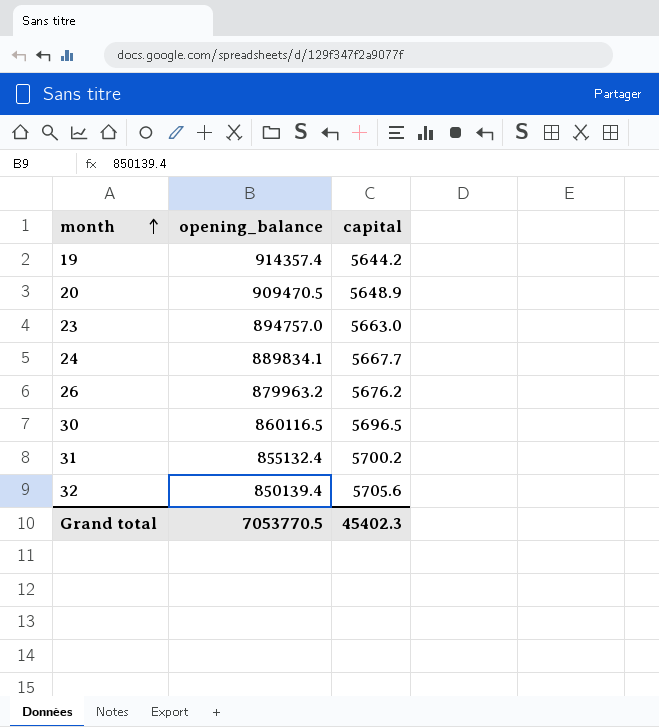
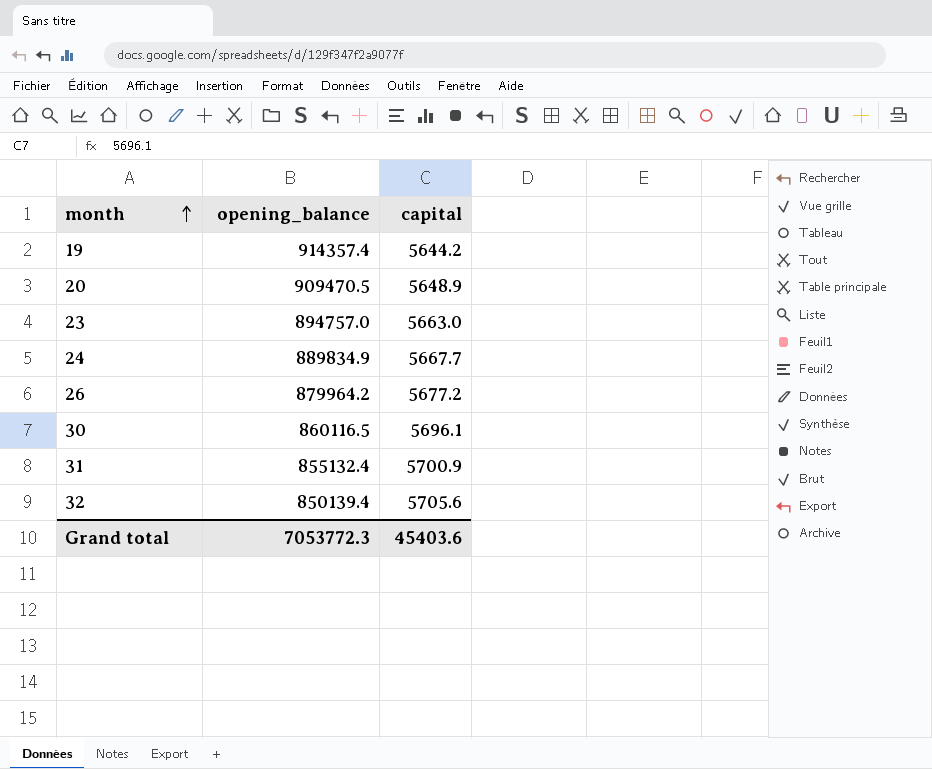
24 | opening_balance: 889834.1 -> 889834.9
26 | opening_balance: 879963.2 -> 879964.2
26 | capital: 5676.2 -> 5677.2
30 | capital: 5696.5 -> 5696.1
31 | capital: 5700.2 -> 5700.9
Grand total | opening_balance: 7053770.5 -> 7053772.3
Grand total | capital: 45402.3 -> 45403.6

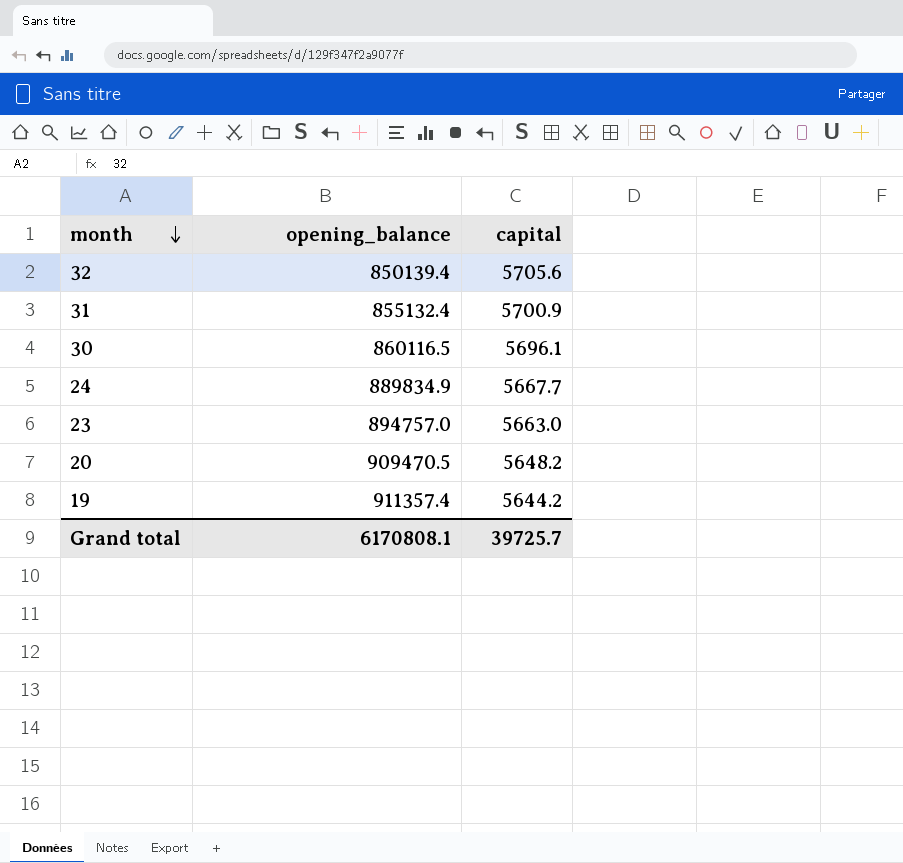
row order: month ascending -> month descending
row 26: 879964.2 | 5677.2 -> none
20 | capital: 5648.9 -> 5648.2
19 | opening_balance: 914357.4 -> 911357.4
Grand total | opening_balance: 7053772.3 -> 6170808.1
Grand total | capital: 45403.6 -> 39725.7

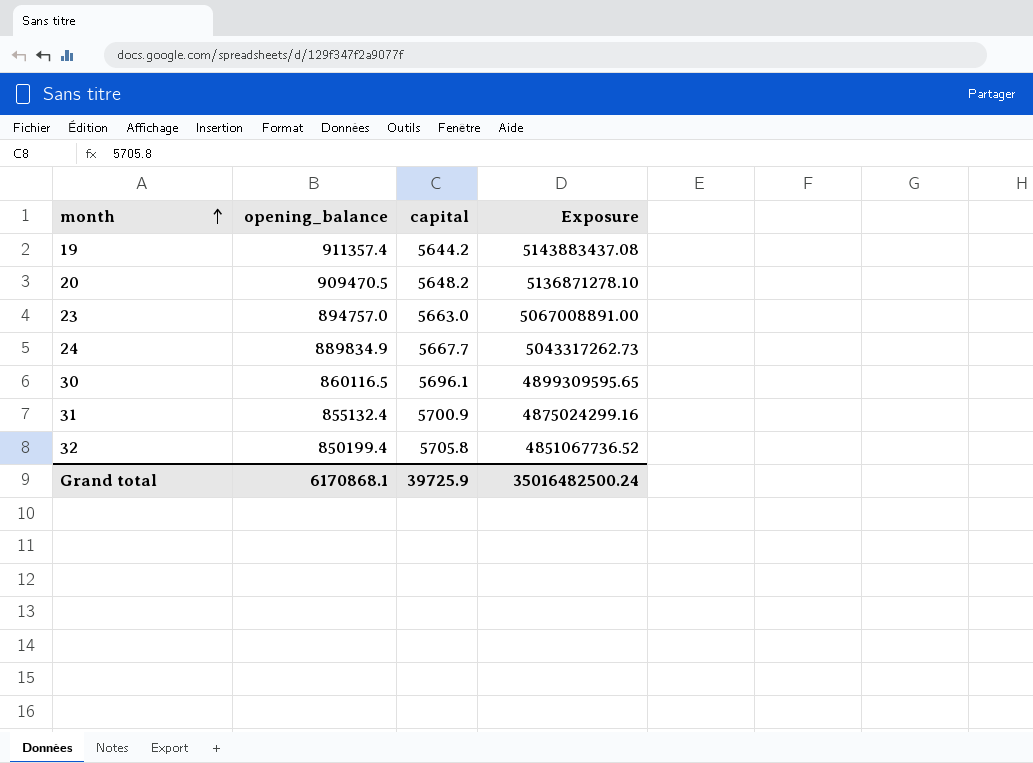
row order: month descending -> month ascending
column Exposure | formula: none -> [opening_balance] * [capital]
32 | opening_balance: 850139.4 -> 850199.4
32 | capital: 5705.6 -> 5705.8
Grand total | opening_balance: 6170808.1 -> 6170868.1
Grand total | capital: 39725.7 -> 39725.9

